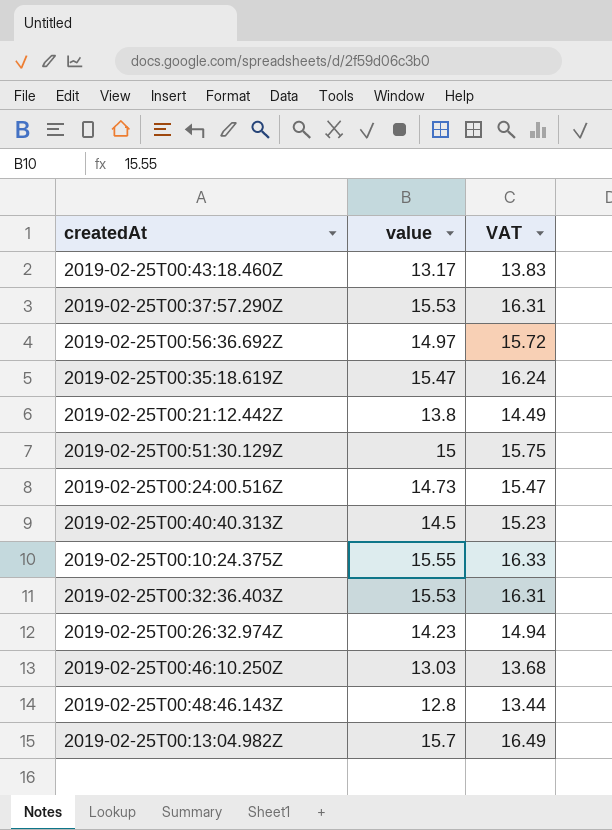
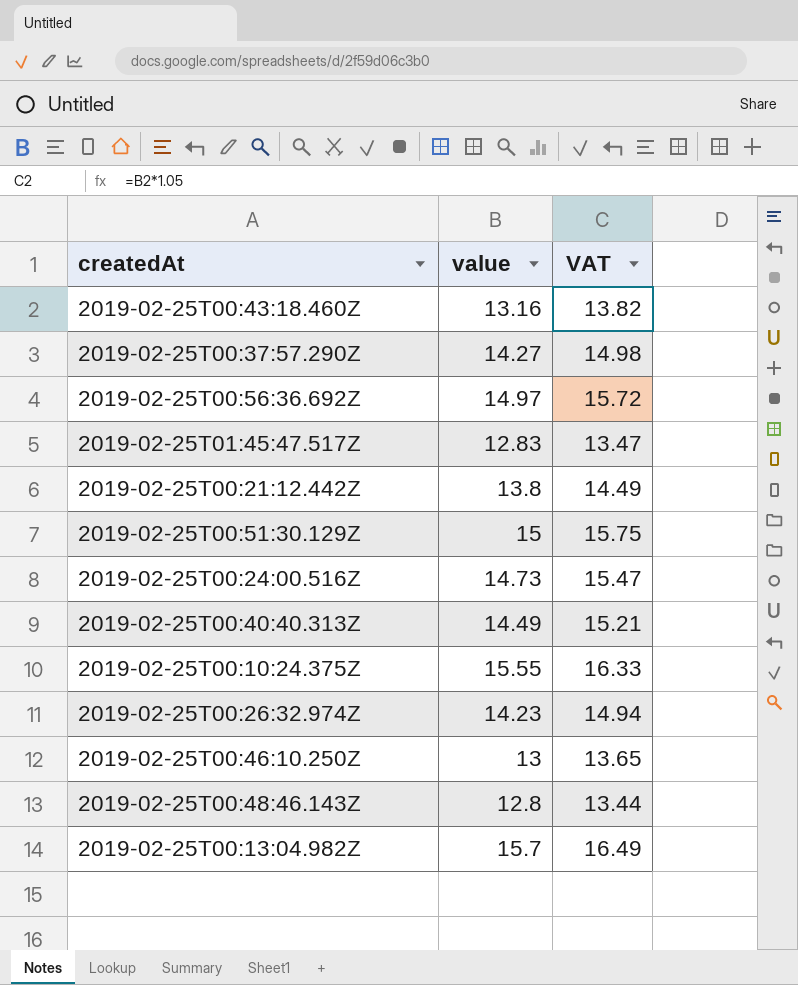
row 2019-02-25T00:35:18.619Z: 15.47 | 16.24 -> none
row 2019-02-25T00:32:36.403Z: 15.53 | 16.31 -> none
2019-02-25T00:43:18.460Z | value: 13.17 -> 13.16
2019-02-25T00:43:18.460Z | VAT: 13.83 -> 13.82
2019-02-25T00:37:57.290Z | value: 15.53 -> 14.27
2019-02-25T00:37:57.290Z | VAT: 16.31 -> 14.98
row 2019-02-25T01:45:47.517Z: none -> 12.83 | 13.47
2019-02-25T00:40:40.313Z | value: 14.5 -> 14.49
2019-02-25T00:40:40.313Z | VAT: 15.23 -> 15.21
2019-02-25T00:46:10.250Z | value: 13.03 -> 13
2019-02-25T00:46:10.250Z | VAT: 13.68 -> 13.65

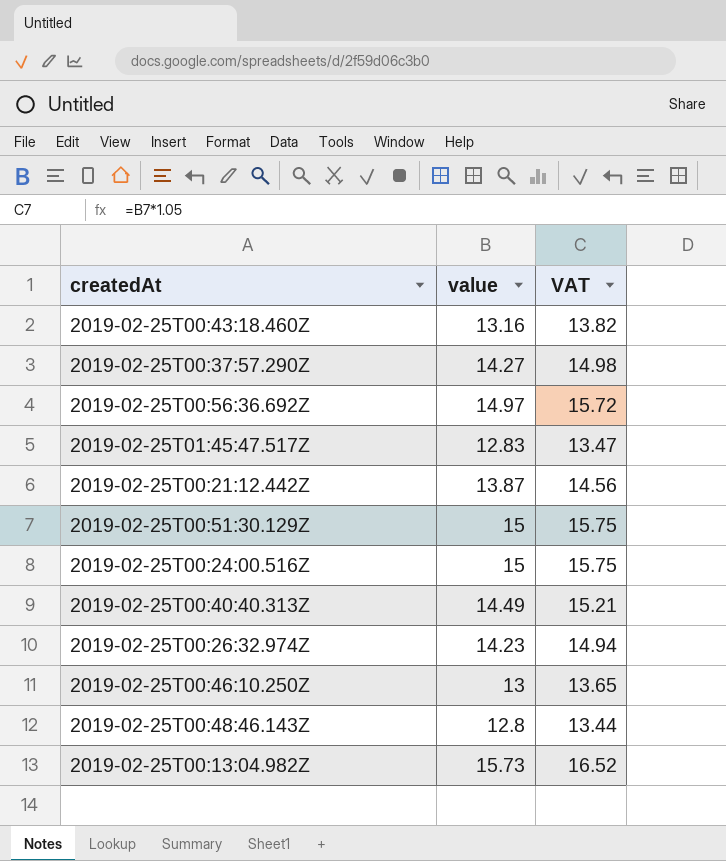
row 2019-02-25T00:10:24.375Z: 15.55 | 16.33 -> none
2019-02-25T00:21:12.442Z | value: 13.8 -> 13.87
2019-02-25T00:21:12.442Z | VAT: 14.49 -> 14.56
2019-02-25T00:24:00.516Z | value: 14.73 -> 15
2019-02-25T00:24:00.516Z | VAT: 15.47 -> 15.75
2019-02-25T00:13:04.982Z | value: 15.7 -> 15.73
2019-02-25T00:13:04.982Z | VAT: 16.49 -> 16.52

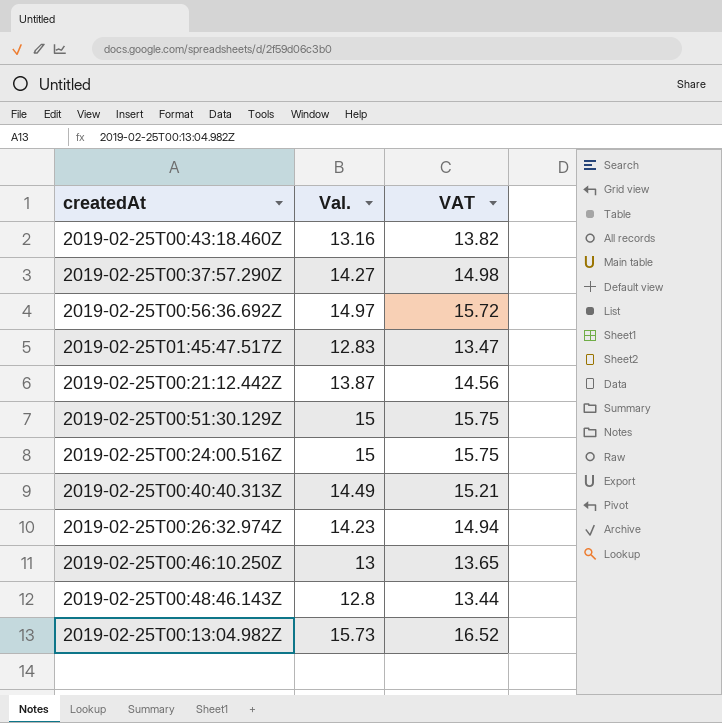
column name: value -> Val.

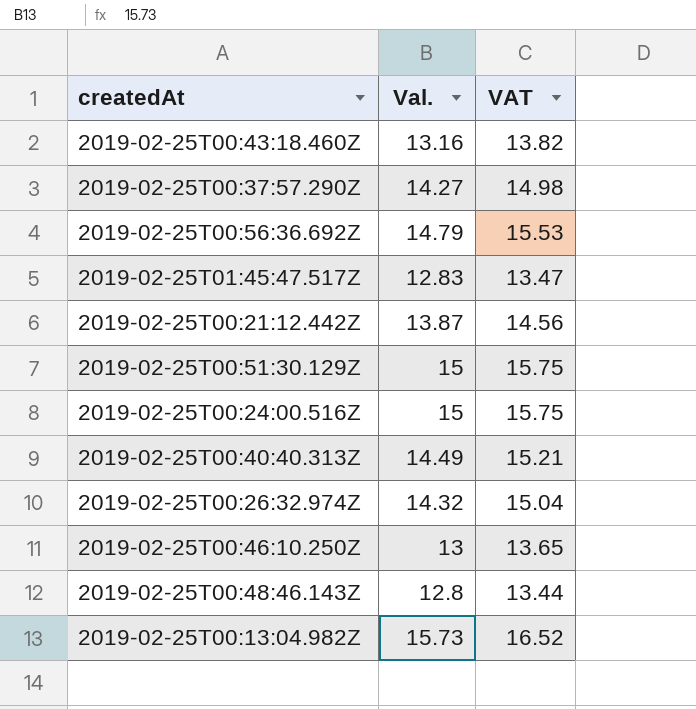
2019-02-25T00:56:36.692Z | Val.: 14.97 -> 14.79
2019-02-25T00:56:36.692Z | VAT: 15.72 -> 15.53
2019-02-25T00:26:32.974Z | Val.: 14.23 -> 14.32
2019-02-25T00:26:32.974Z | VAT: 14.94 -> 15.04

